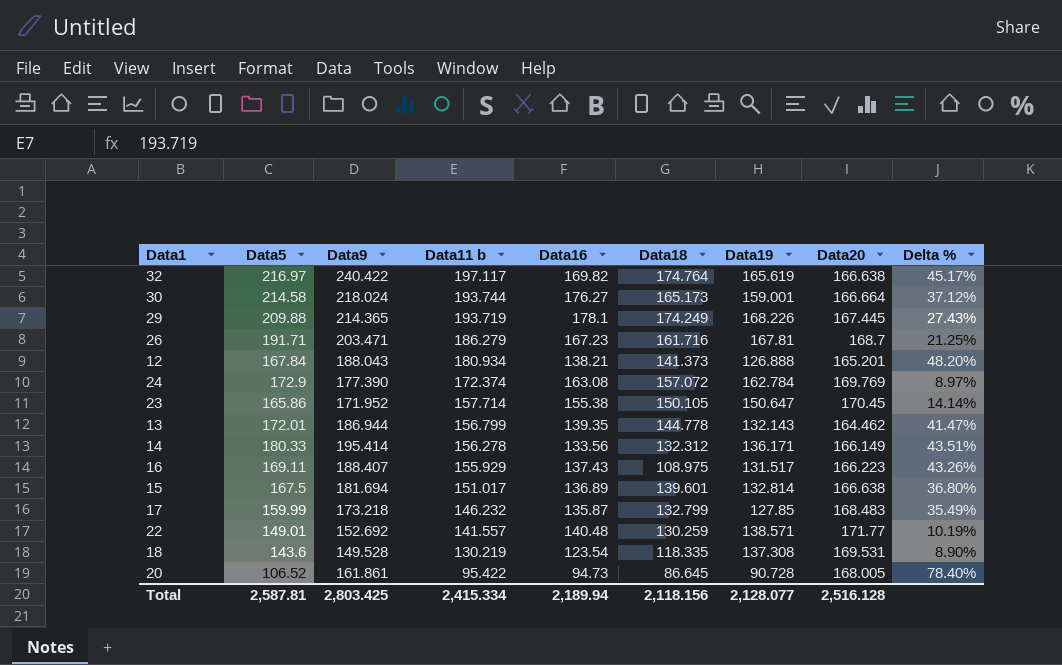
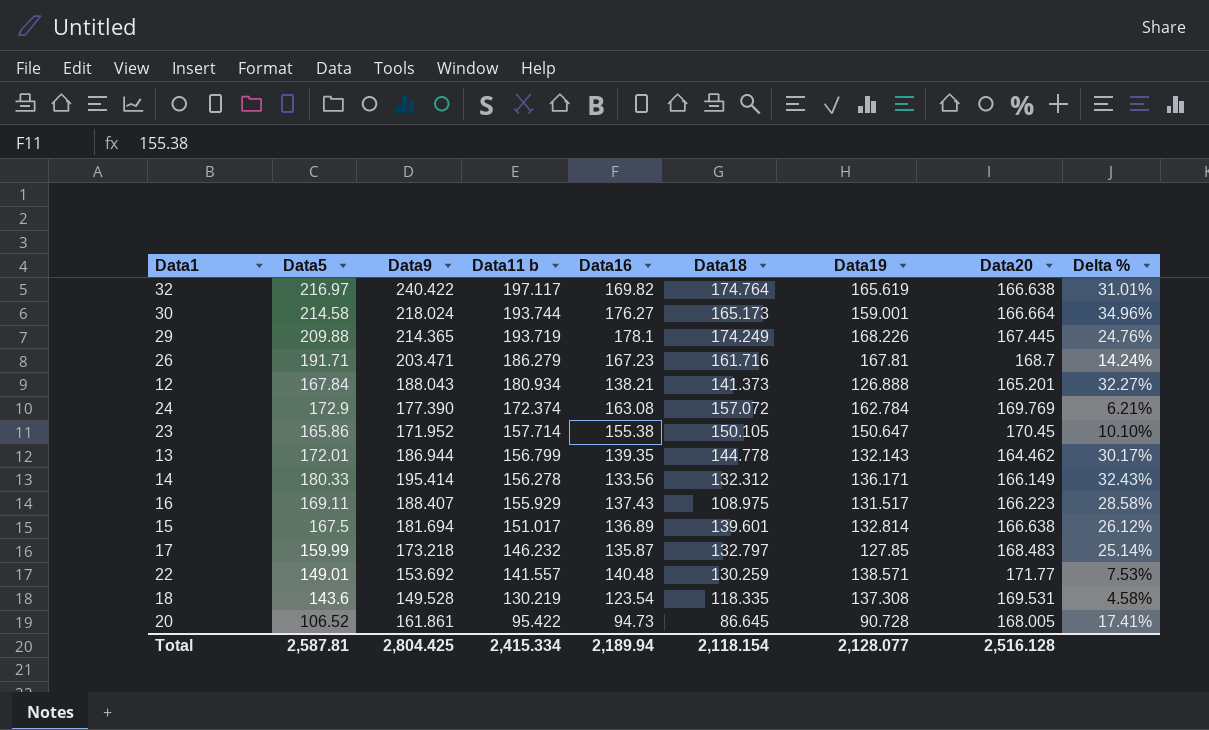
column Delta % | formula: ([Data9] - [Data19]) / [Data19] -> ([Data5] - [Data19]) / [Data19]
17 | Data18: 132.799 -> 132.797
22 | Data9: 152.692 -> 153.692
Total | Data9: 2,803.425 -> 2,804.425
Total | Data18: 2,118.156 -> 2,118.154

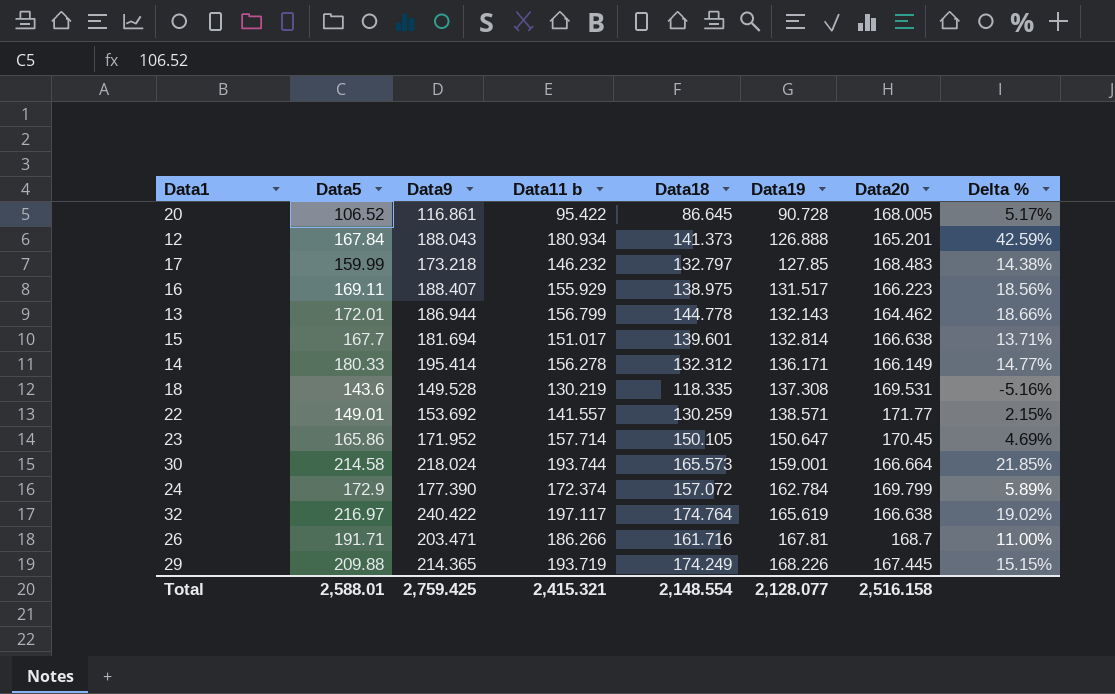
row order: Data11 b descending -> Data19 ascending
column Data16 | position: 5 -> none
column Delta % | formula: ([Data5] - [Data19]) / [Data19] -> ([Data11 b] - [Data19]) / [Data19]
20 | Data9: 161.861 -> 116.861
16 | Data18: 108.975 -> 138.975
15 | Data5: 167.5 -> 167.7
30 | Data18: 165.173 -> 165.573
24 | Data20: 169.769 -> 169.799
26 | Data11 b: 186.279 -> 186.266
Total | Data5: 2,587.81 -> 2,588.01
Total | Data9: 2,804.425 -> 2,759.425
Total | Data11 b: 2,415.334 -> 2,415.321
Total | Data18: 2,118.154 -> 2,148.554
Total | Data20: 2,516.128 -> 2,516.158

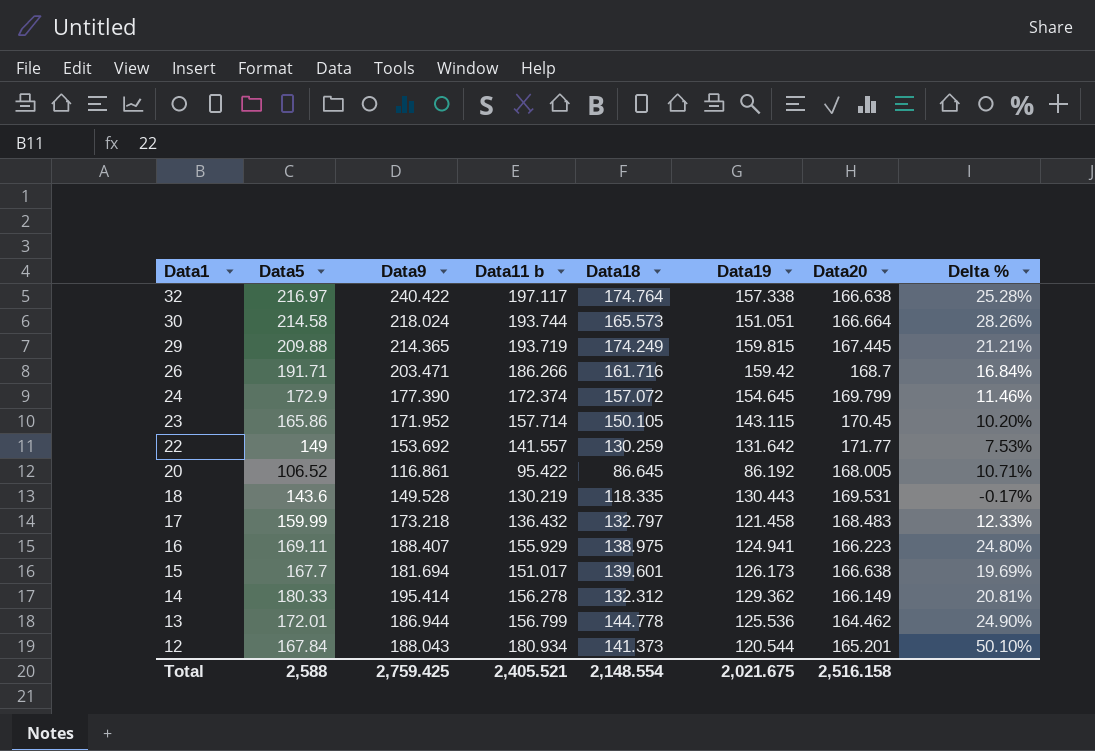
row order: Data19 ascending -> Data1 descending
32 | Data19: 165.619 -> 157.338
32 | Delta %: 19.02% -> 25.28%
30 | Data19: 159.001 -> 151.051
30 | Delta %: 21.85% -> 28.26%
29 | Data19: 168.226 -> 159.815
29 | Delta %: 15.15% -> 21.21%
26 | Data19: 167.81 -> 159.42
26 | Delta %: 11.00% -> 16.84%
24 | Data19: 162.784 -> 154.645
24 | Delta %: 5.89% -> 11.46%
23 | Data19: 150.647 -> 143.115
23 | Delta %: 4.69% -> 10.20%
22 | Data5: 149.01 -> 149
22 | Data19: 138.571 -> 131.642
22 | Delta %: 2.15% -> 7.53%
20 | Data19: 90.728 -> 86.192
20 | Delta %: 5.17% -> 10.71%
18 | Data19: 137.308 -> 130.443
18 | Delta %: -5.16% -> -0.17%
17 | Data11 b: 146.232 -> 136.432
17 | Data19: 127.85 -> 121.458
17 | Delta %: 14.38% -> 12.33%
16 | Data19: 131.517 -> 124.941
16 | Delta %: 18.56% -> 24.80%
15 | Data19: 132.814 -> 126.173
15 | Delta %: 13.71% -> 19.69%
14 | Data19: 136.171 -> 129.362
14 | Delta %: 14.77% -> 20.81%
13 | Data19: 132.143 -> 125.536
13 | Delta %: 18.66% -> 24.90%
12 | Data19: 126.888 -> 120.544
12 | Delta %: 42.59% -> 50.10%
Total | Data5: 2,588.01 -> 2,588
Total | Data11 b: 2,415.321 -> 2,405.521
Total | Data19: 2,128.077 -> 2,021.675

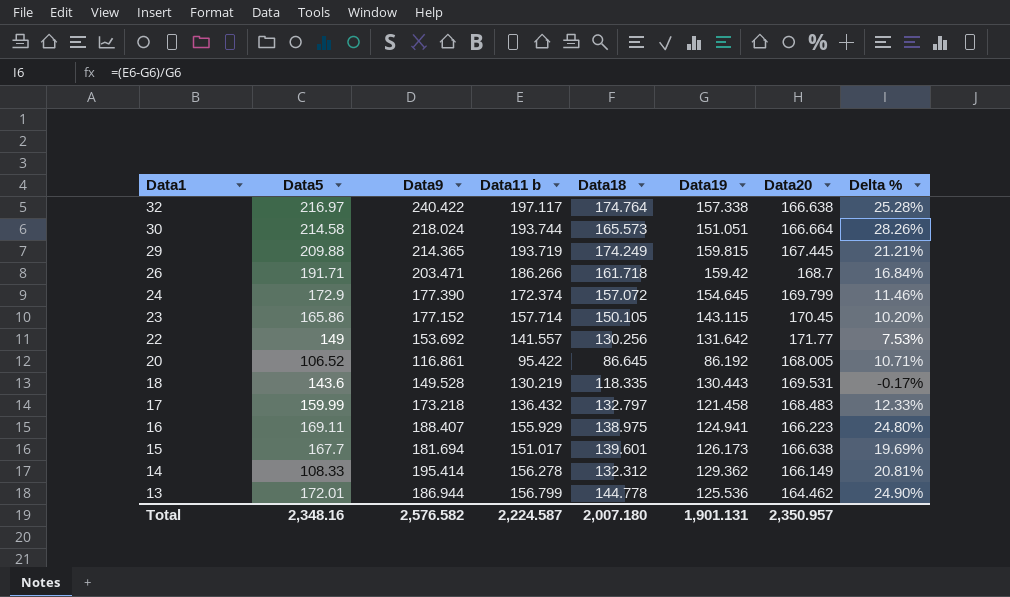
row 12: 167.84 | 188.043 | 180.934 | 141.373 | 120.544 | 165.201 | 50.10% -> none
26 | Data18: 161.716 -> 161.718
23 | Data9: 171.952 -> 177.152
22 | Data18: 130.259 -> 130.256
14 | Data5: 180.33 -> 108.33
Total | Data5: 2,588 -> 2,348.16
Total | Data9: 2,759.425 -> 2,576.582
Total | Data11 b: 2,405.521 -> 2,224.587
Total | Data18: 2,148.554 -> 2,007.180
Total | Data19: 2,021.675 -> 1,901.131
Total | Data20: 2,516.158 -> 2,350.957

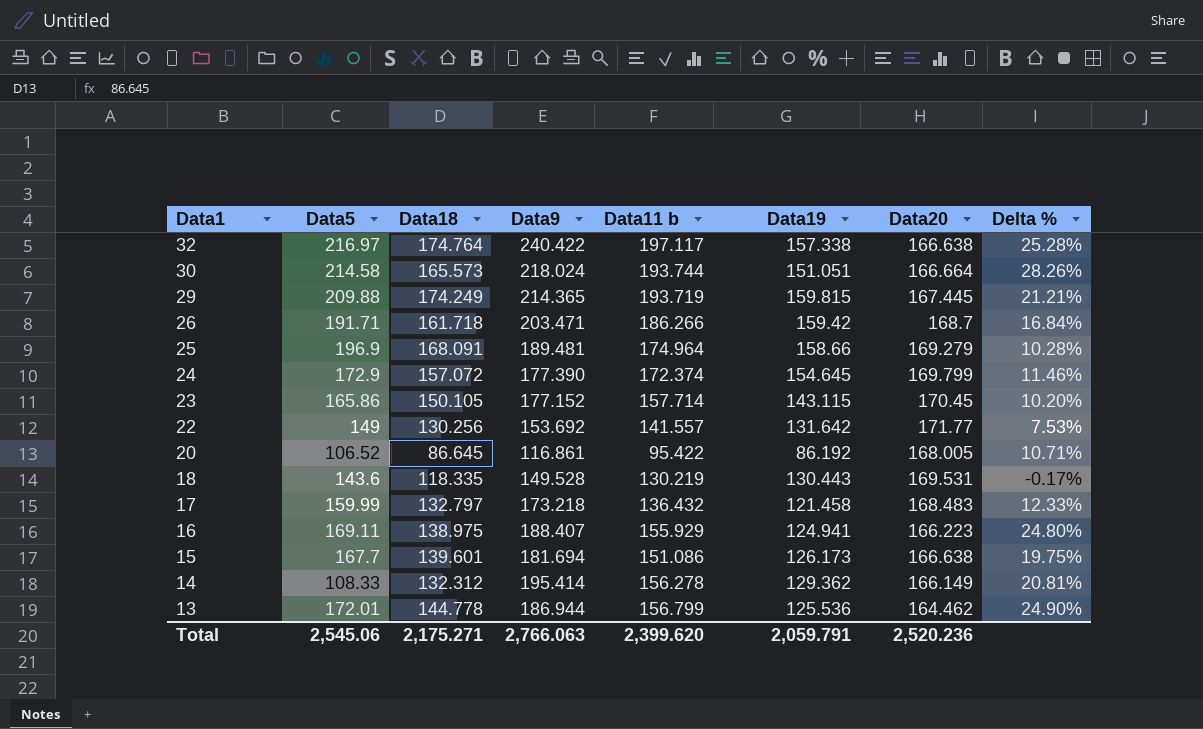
column Data18 | position: 5 -> 3
row 25: none -> 196.9 | 168.091 | 189.481 | 174.964 | 158.66 | 169.279 | 10.28%
15 | Data11 b: 151.017 -> 151.086
15 | Delta %: 19.69% -> 19.75%
Total | Data5: 2,348.16 -> 2,545.06
Total | Data18: 2,007.180 -> 2,175.271
Total | Data9: 2,576.582 -> 2,766.063
Total | Data11 b: 2,224.587 -> 2,399.620
Total | Data19: 1,901.131 -> 2,059.791
Total | Data20: 2,350.957 -> 2,520.236

